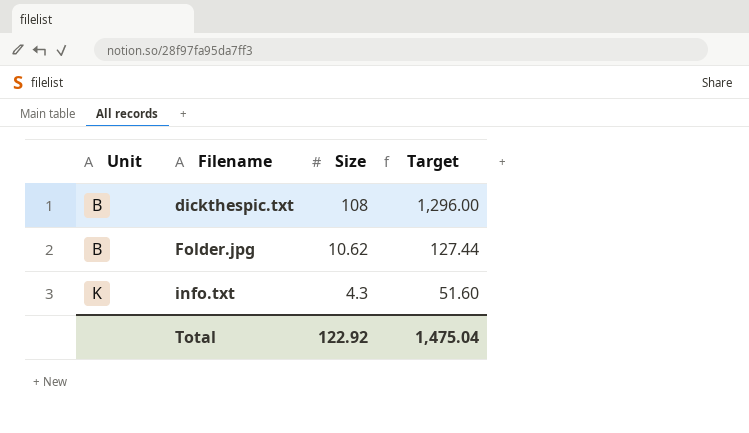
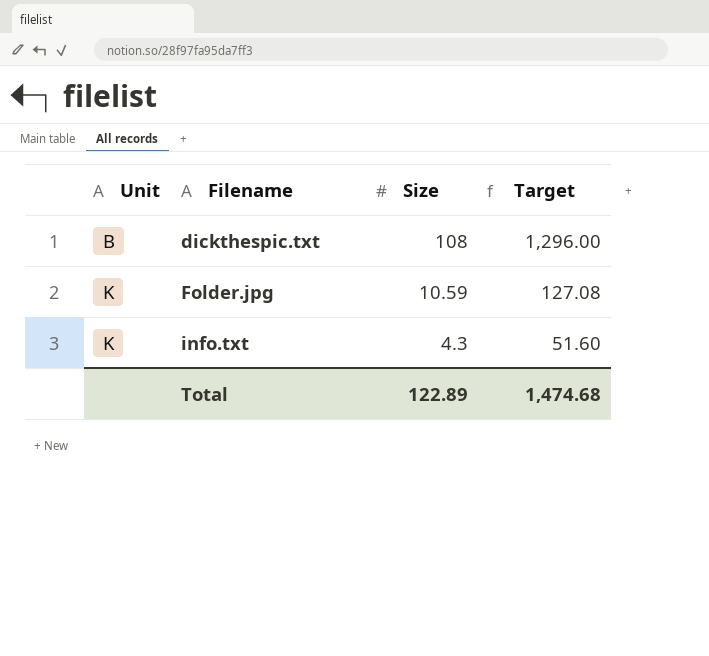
Folder.jpg | Unit: B -> K
Folder.jpg | Size: 10.62 -> 10.59
Folder.jpg | Target: 127.44 -> 127.08
Total | Size: 122.92 -> 122.89
Total | Target: 1,475.04 -> 1,474.68

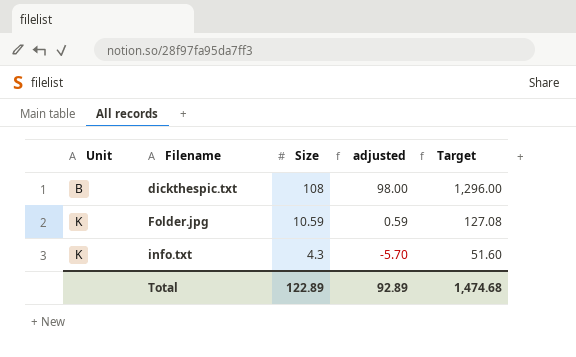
column adjusted | formula: none -> [Size] - 10

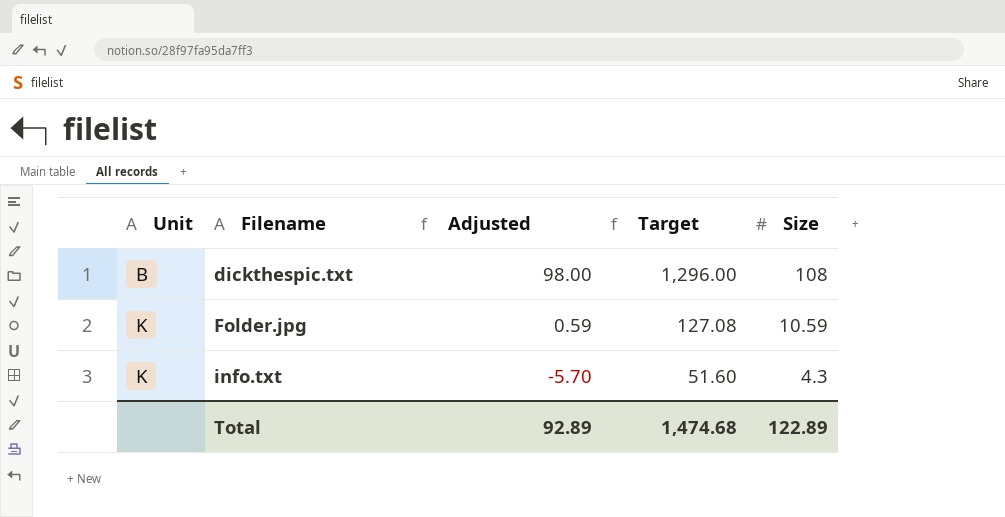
column name: adjusted -> Adjusted
column Size | position: 3 -> 5

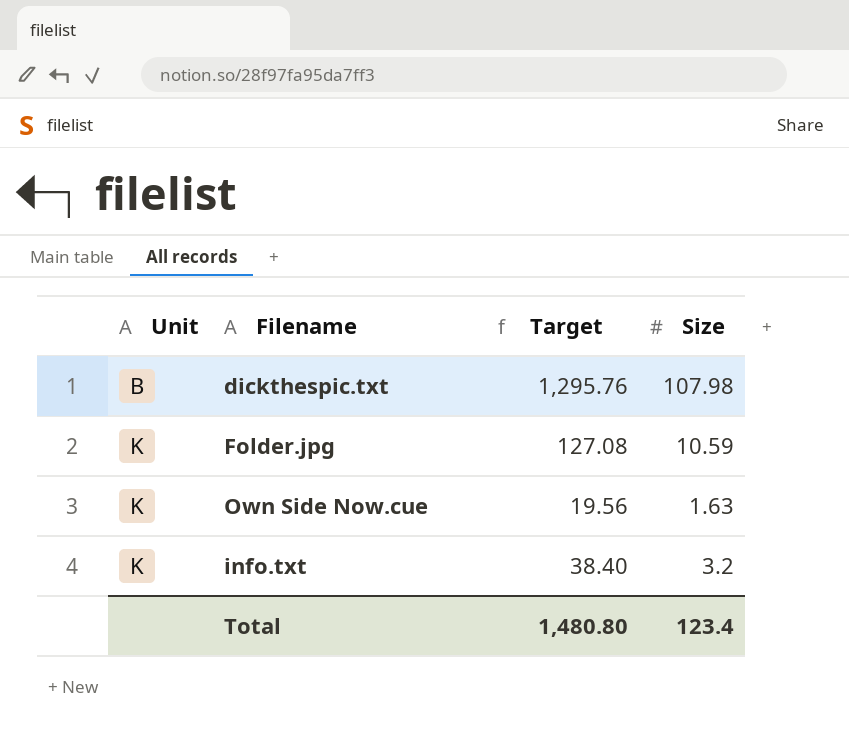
column Adjusted | formula: [Size] - 10 -> none
dickthespic.txt | Target: 1,296.00 -> 1,295.76
dickthespic.txt | Size: 108 -> 107.98
row Own Side Now.cue: none -> K | 19.56 | 1.63
info.txt | Target: 51.60 -> 38.40
info.txt | Size: 4.3 -> 3.2
Total | Target: 1,474.68 -> 1,480.80
Total | Size: 122.89 -> 123.4

